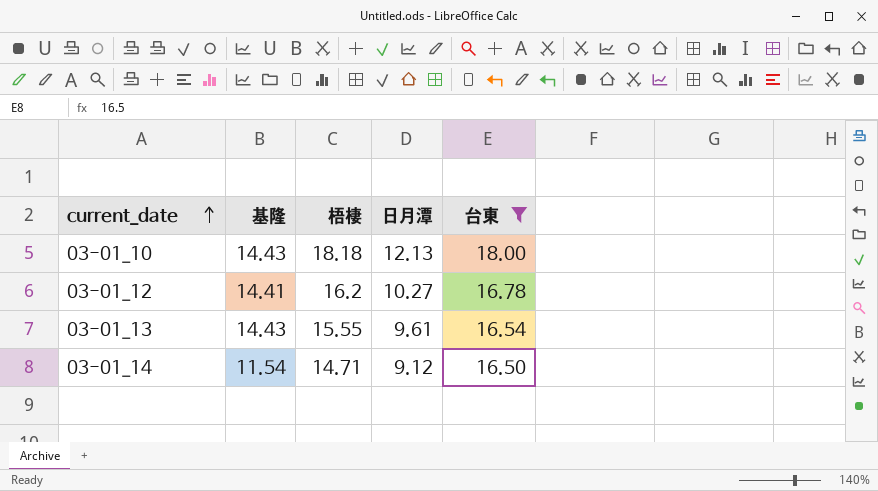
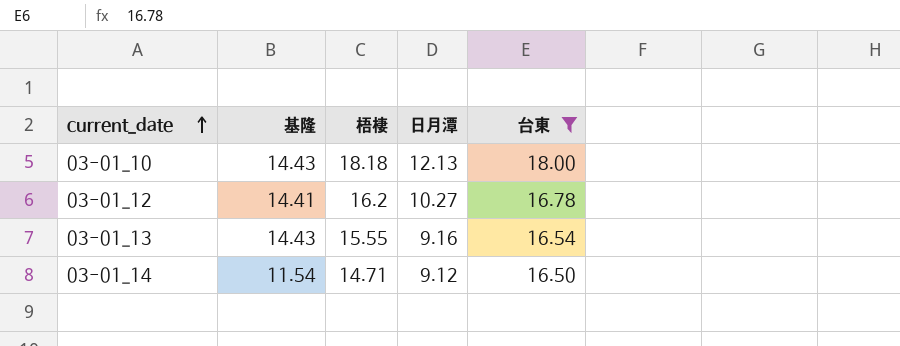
03-01_13 | 日月潭: 9.61 -> 9.16

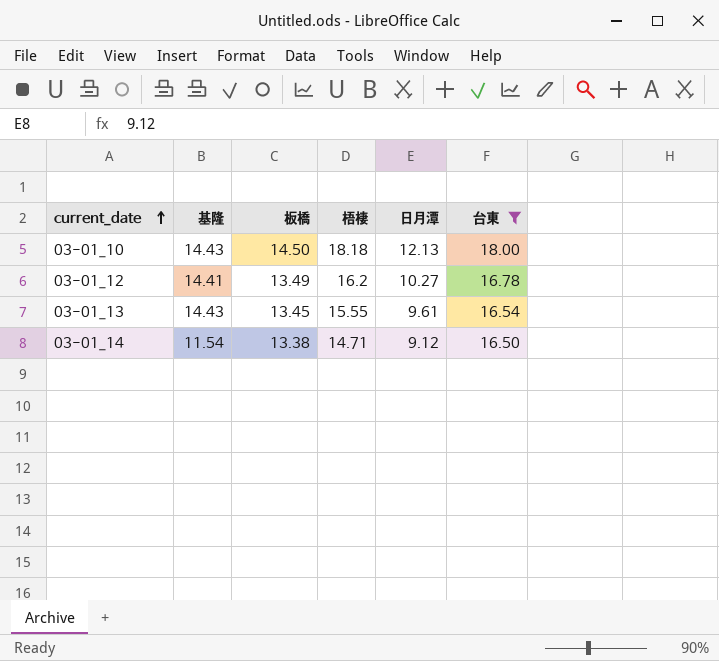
column 板橋 | position: none -> 3
03-01_13 | 日月潭: 9.16 -> 9.61

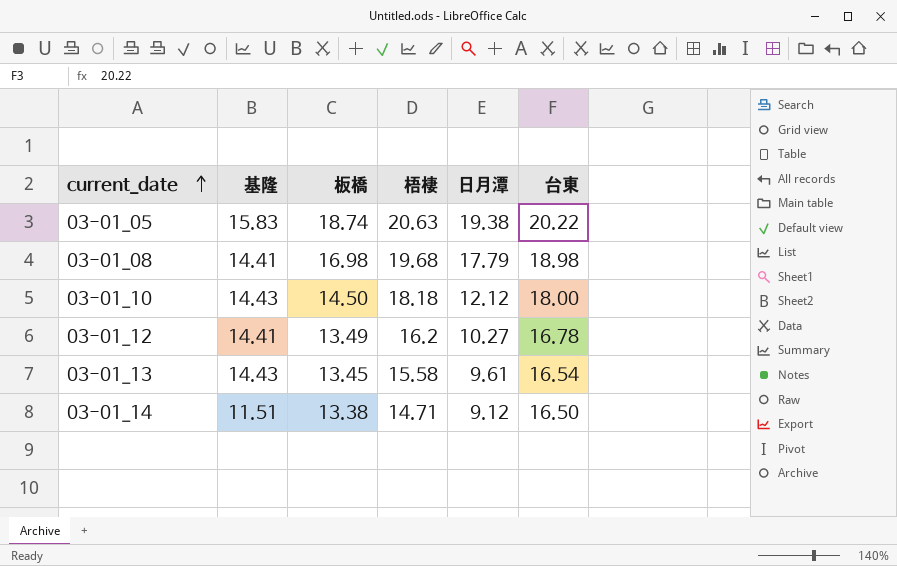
filter: 台東 <= 18.00 -> none
03-01_10 | 日月潭: 12.13 -> 12.12
03-01_13 | 梧棲: 15.55 -> 15.58
03-01_14 | 基隆: 11.54 -> 11.51

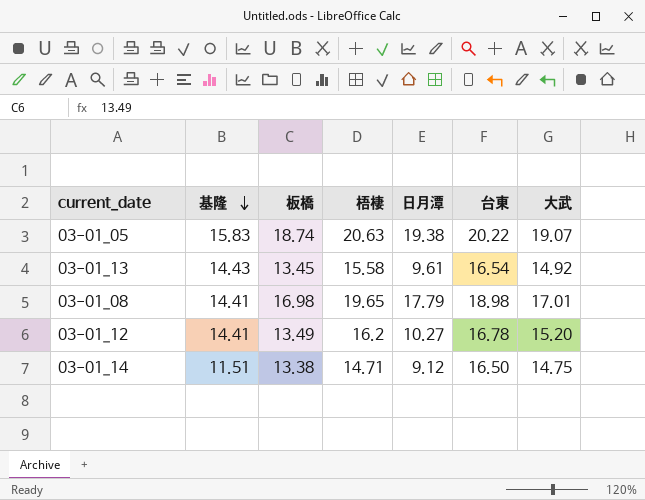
row order: current_date ascending -> 基隆 descending
column 大武 | position: none -> 7
row 03-01_10: 14.43 | 14.50 | 18.18 | 12.12 | 18.00 -> none
03-01_08 | 梧棲: 19.68 -> 19.65

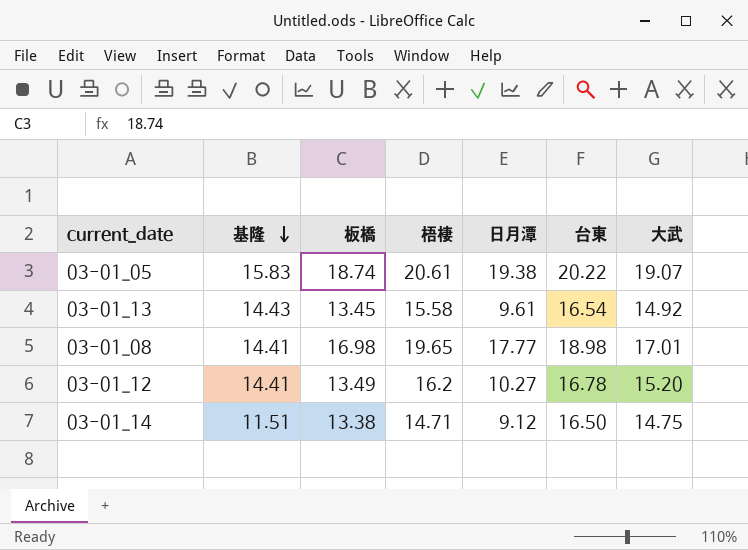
03-01_05 | 梧棲: 20.63 -> 20.61
03-01_08 | 日月潭: 17.79 -> 17.77

